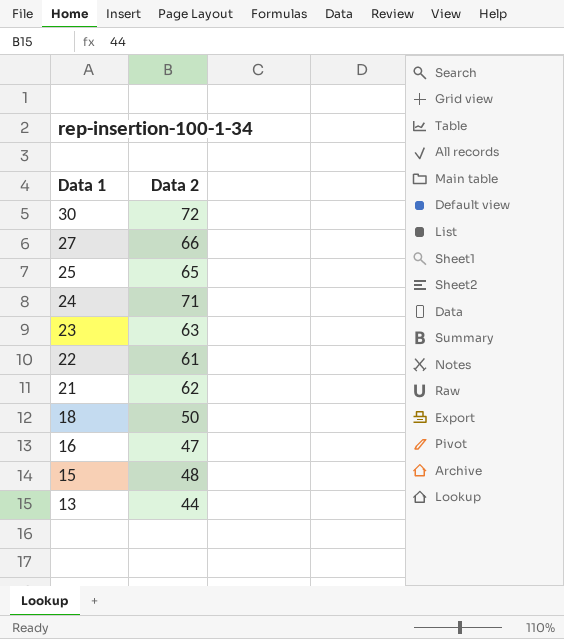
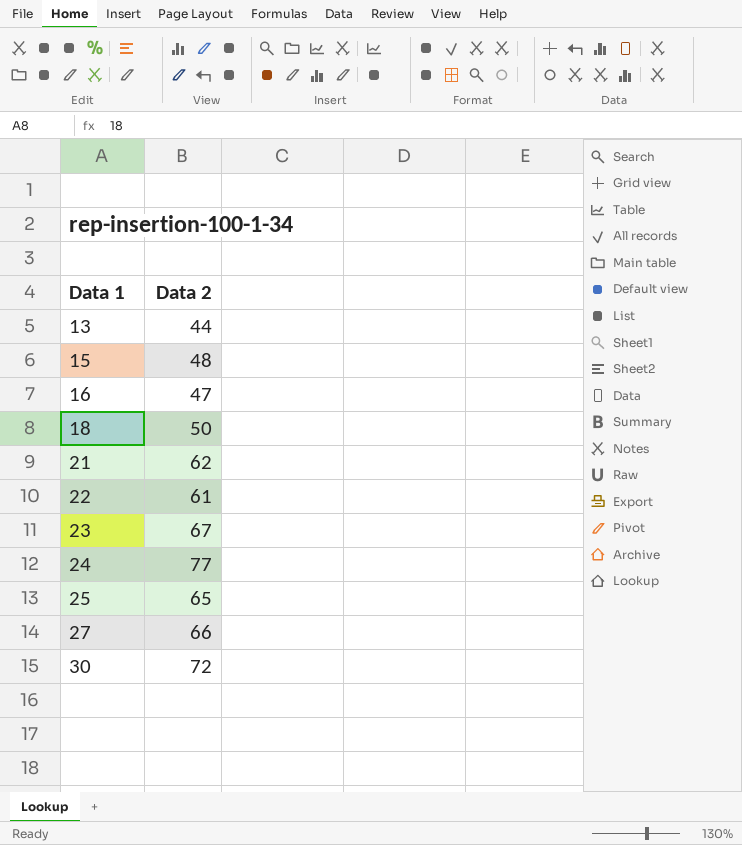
row order: Data 1 descending -> Data 1 ascending
23 | Data 2: 63 -> 67
24 | Data 2: 71 -> 77

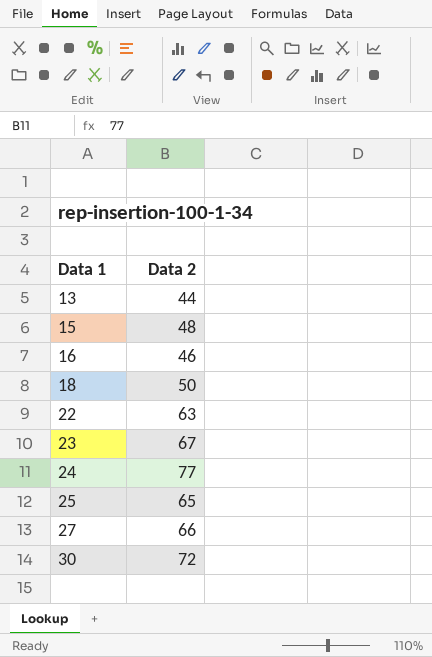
row 21: 62 -> none
16 | Data 2: 47 -> 46
22 | Data 2: 61 -> 63

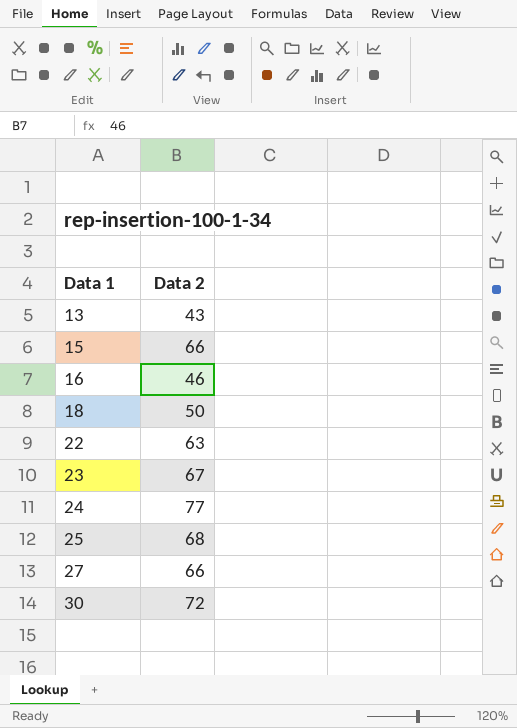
13 | Data 2: 44 -> 43
15 | Data 2: 48 -> 66
25 | Data 2: 65 -> 68

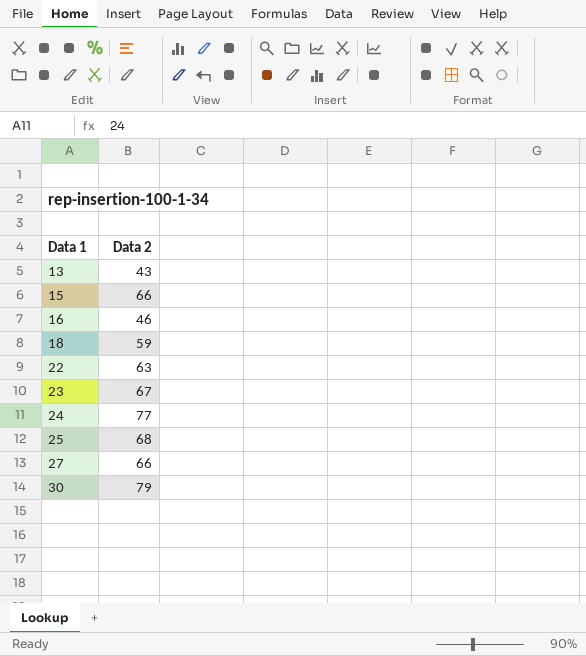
18 | Data 2: 50 -> 59
30 | Data 2: 72 -> 79

